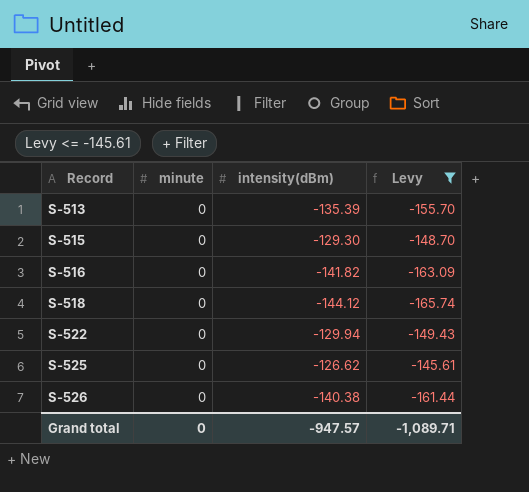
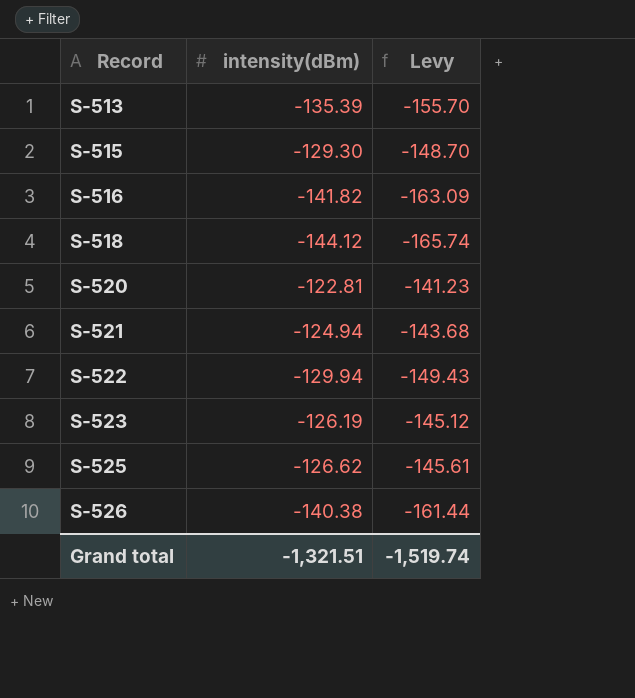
filter: Levy <= -145.61 -> none
column minute | position: 2 -> none
Grand total | intensity(dBm): -947.57 -> -1,321.51
Grand total | Levy: -1,089.71 -> -1,519.74

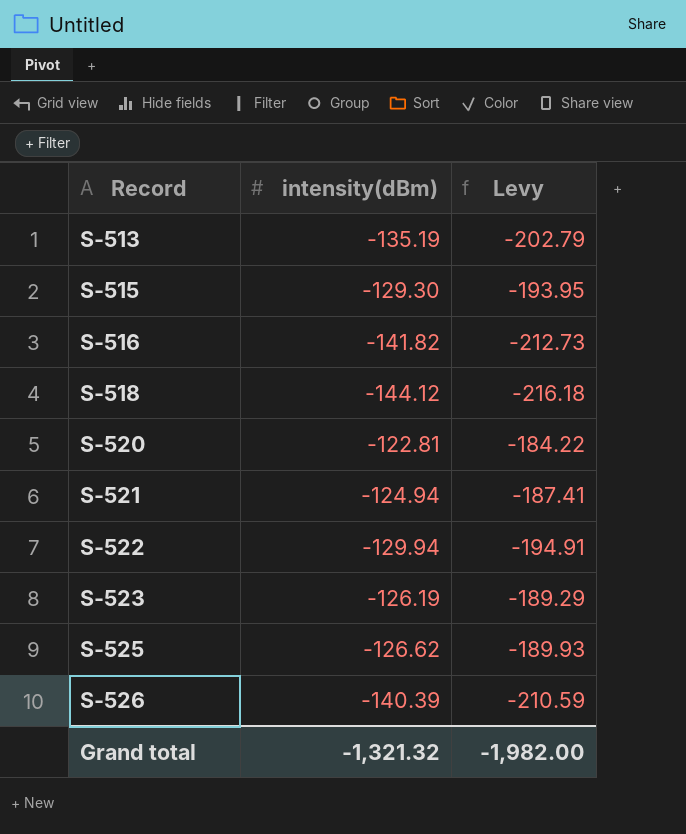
column Levy | formula: [intensity(dBm)] * 1.15 -> [intensity(dBm)] * 1.5
S-513 | intensity(dBm): -135.39 -> -135.19
S-526 | intensity(dBm): -140.38 -> -140.39
Grand total | intensity(dBm): -1,321.51 -> -1,321.32
Grand total | Levy: -1,519.74 -> -1,982.00

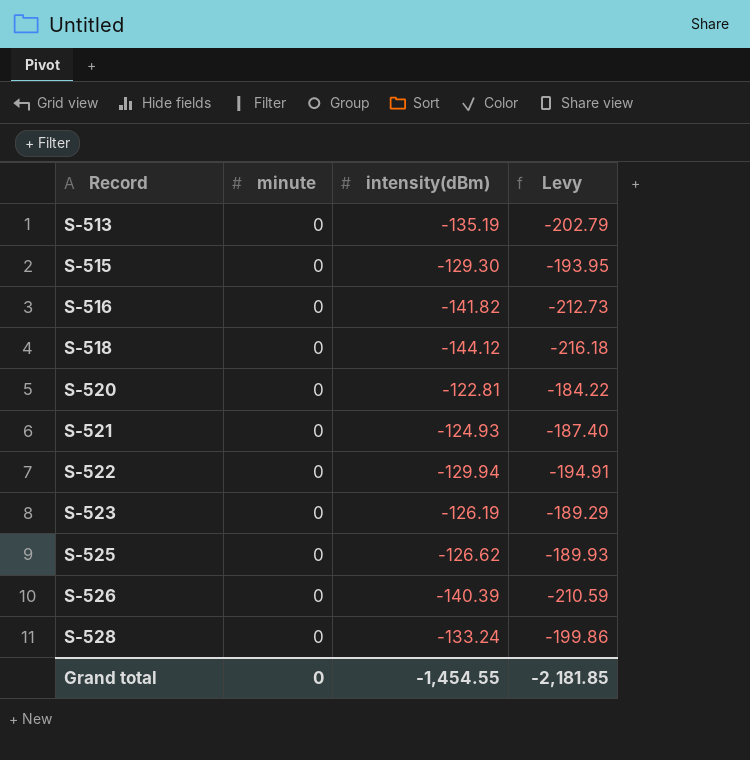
column minute | position: none -> 2
S-521 | intensity(dBm): -124.94 -> -124.93
S-521 | Levy: -187.41 -> -187.40
row S-528: none -> 0 | -133.24 | -199.86
Grand total | intensity(dBm): -1,321.32 -> -1,454.55
Grand total | Levy: -1,982.00 -> -2,181.85

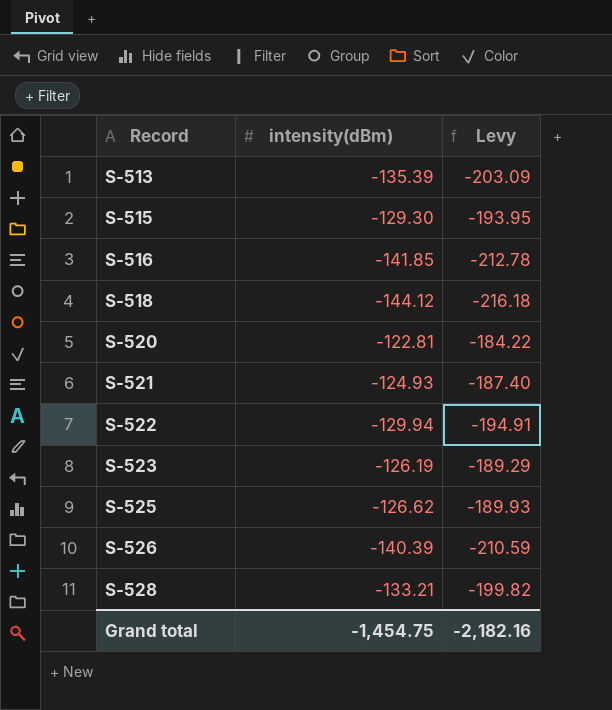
column minute | position: 2 -> none
S-513 | intensity(dBm): -135.19 -> -135.39
S-513 | Levy: -202.79 -> -203.09
S-516 | intensity(dBm): -141.82 -> -141.85
S-516 | Levy: -212.73 -> -212.78
S-528 | intensity(dBm): -133.24 -> -133.21
S-528 | Levy: -199.86 -> -199.82
Grand total | intensity(dBm): -1,454.55 -> -1,454.75
Grand total | Levy: -2,181.85 -> -2,182.16

